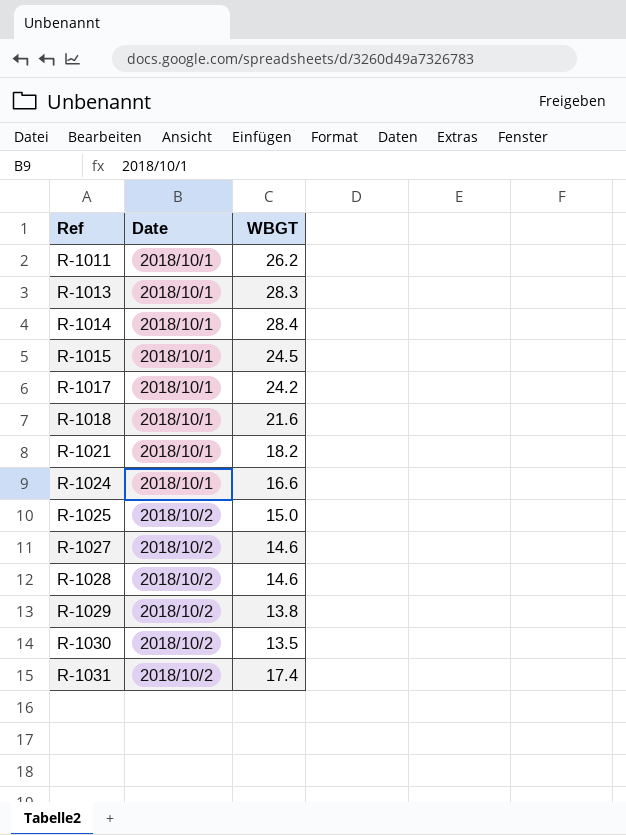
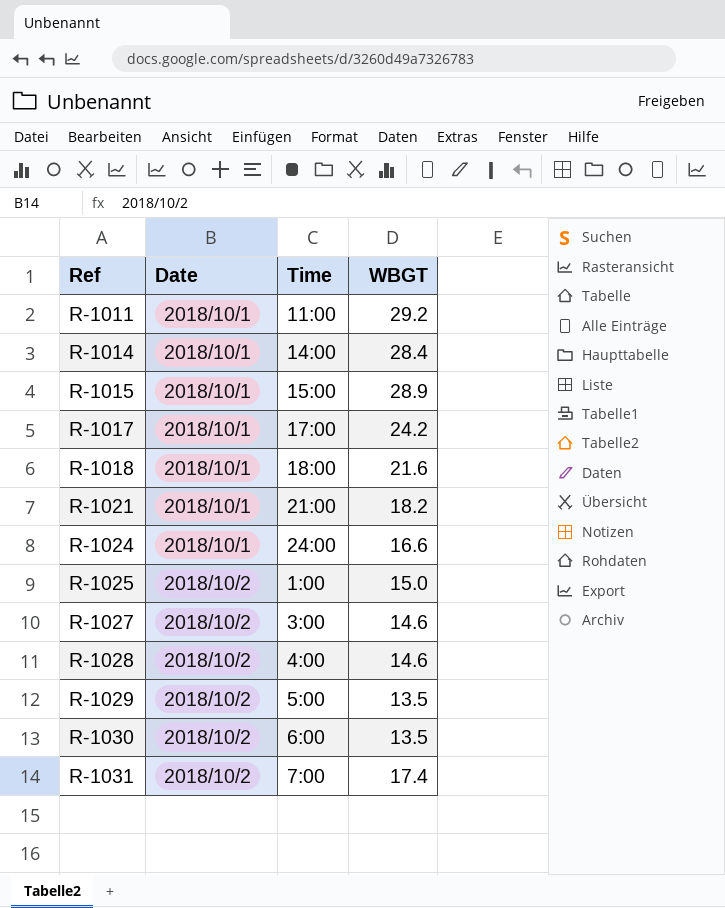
column Time | position: none -> 3
row R-1013: 2018/10/1 | 28.3 -> none
R-1011 | WBGT: 26.2 -> 29.2
R-1015 | WBGT: 24.5 -> 28.9
R-1029 | WBGT: 13.8 -> 13.5

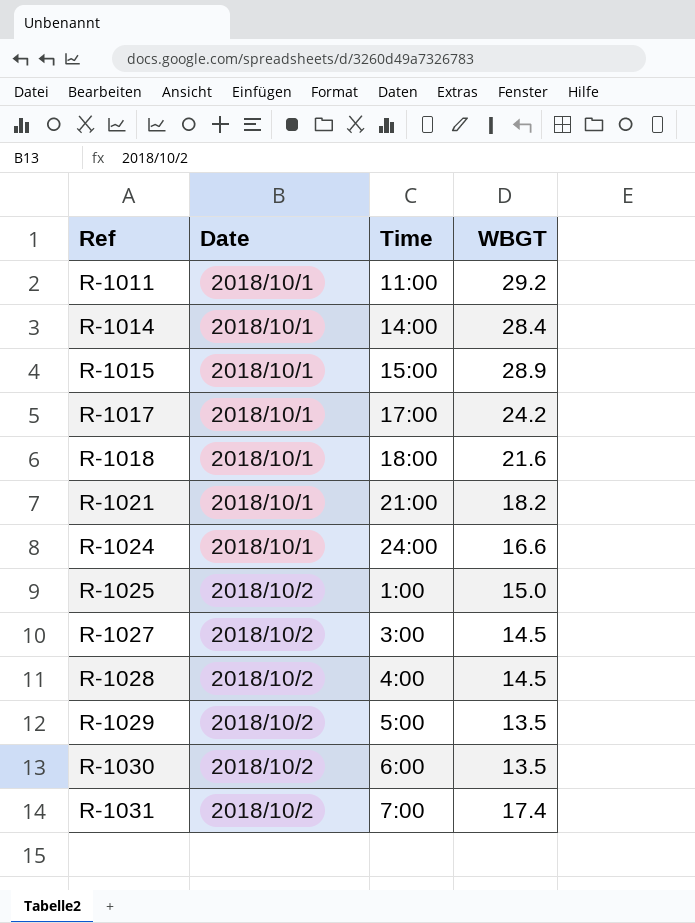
R-1027 | WBGT: 14.6 -> 14.5
R-1028 | WBGT: 14.6 -> 14.5

